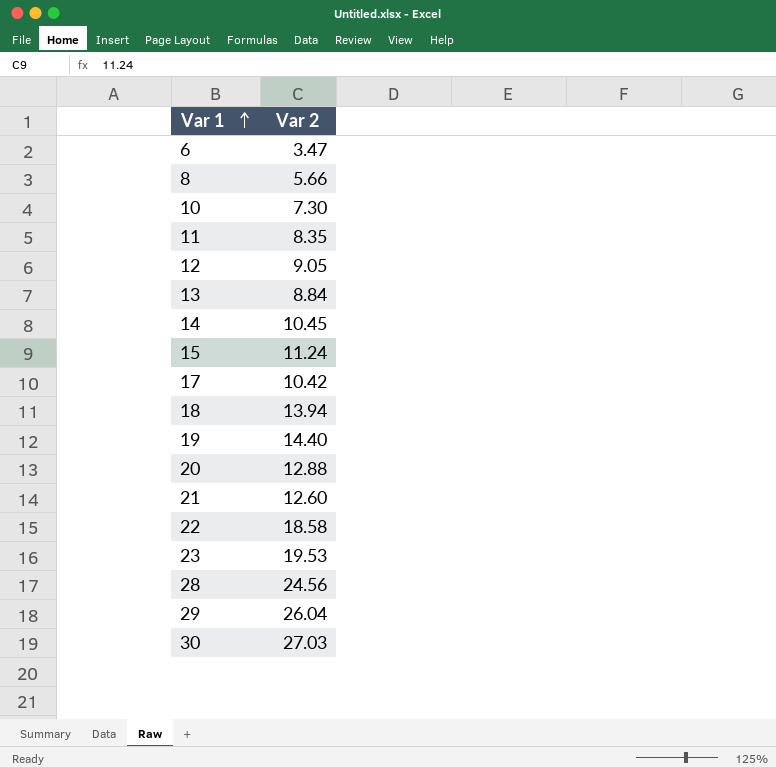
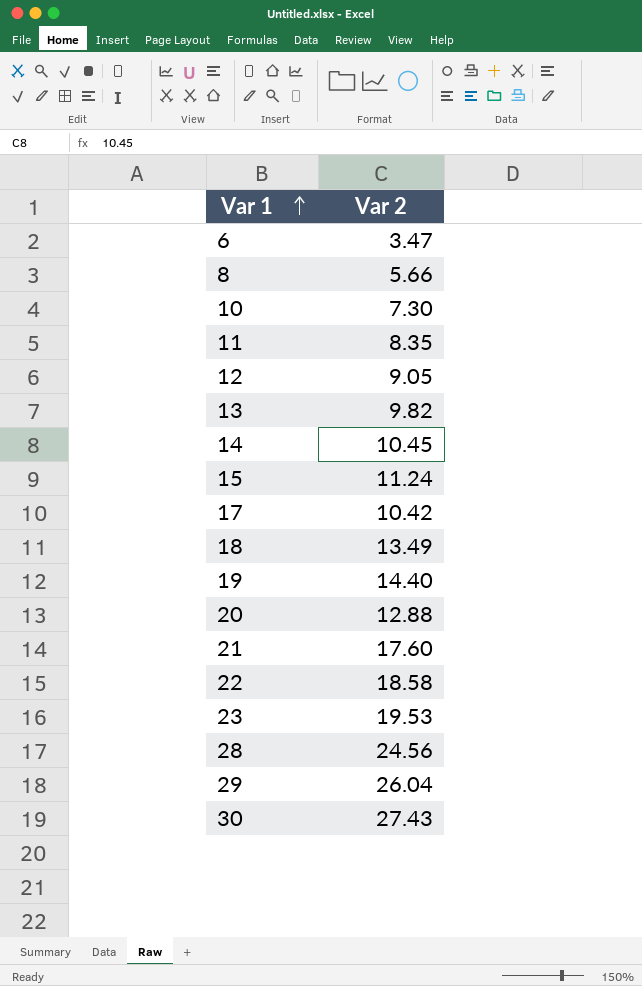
13 | Var 2: 8.84 -> 9.82
18 | Var 2: 13.94 -> 13.49
21 | Var 2: 12.60 -> 17.60
30 | Var 2: 27.03 -> 27.43

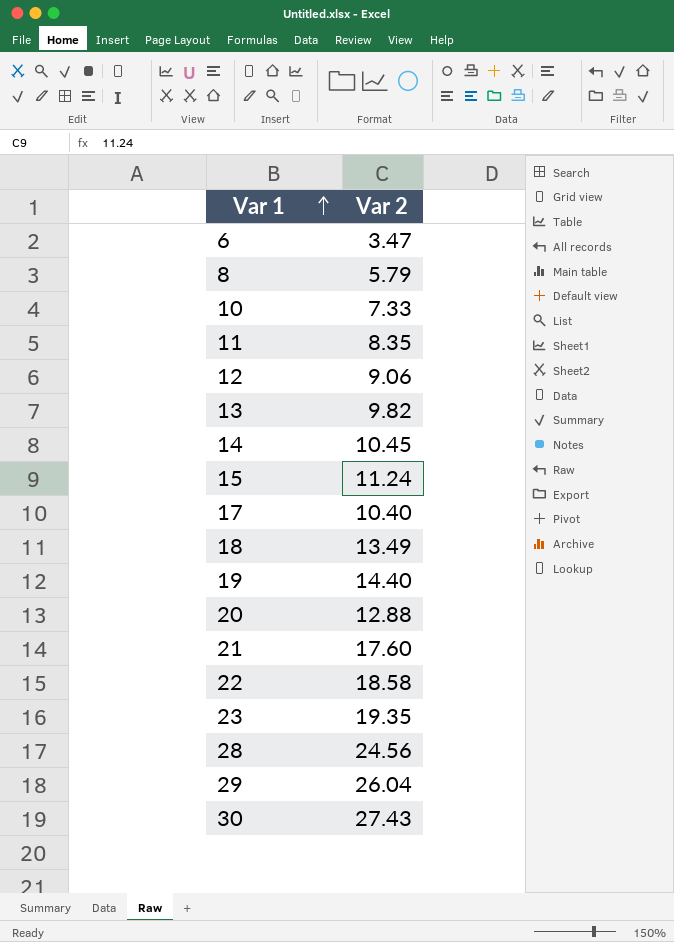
8 | Var 2: 5.66 -> 5.79
10 | Var 2: 7.30 -> 7.33
12 | Var 2: 9.05 -> 9.06
17 | Var 2: 10.42 -> 10.40
23 | Var 2: 19.53 -> 19.35

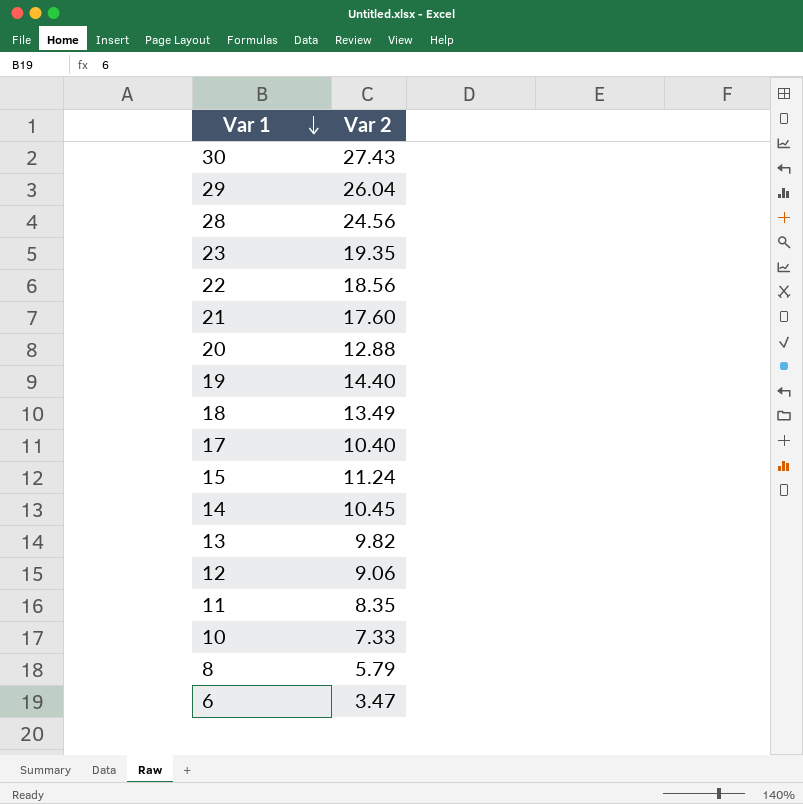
row order: Var 1 ascending -> Var 1 descending
22 | Var 2: 18.58 -> 18.56

